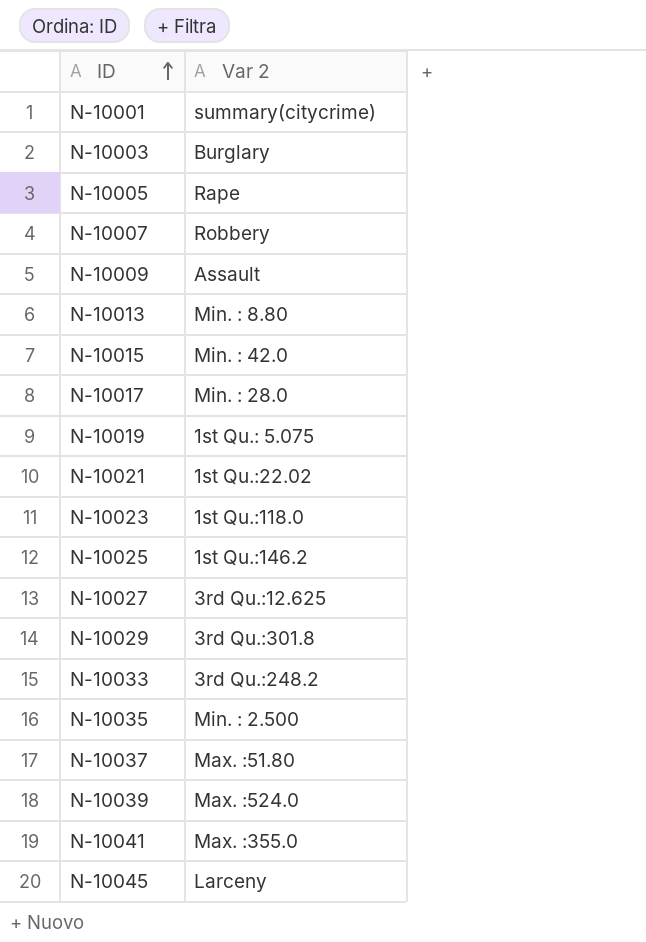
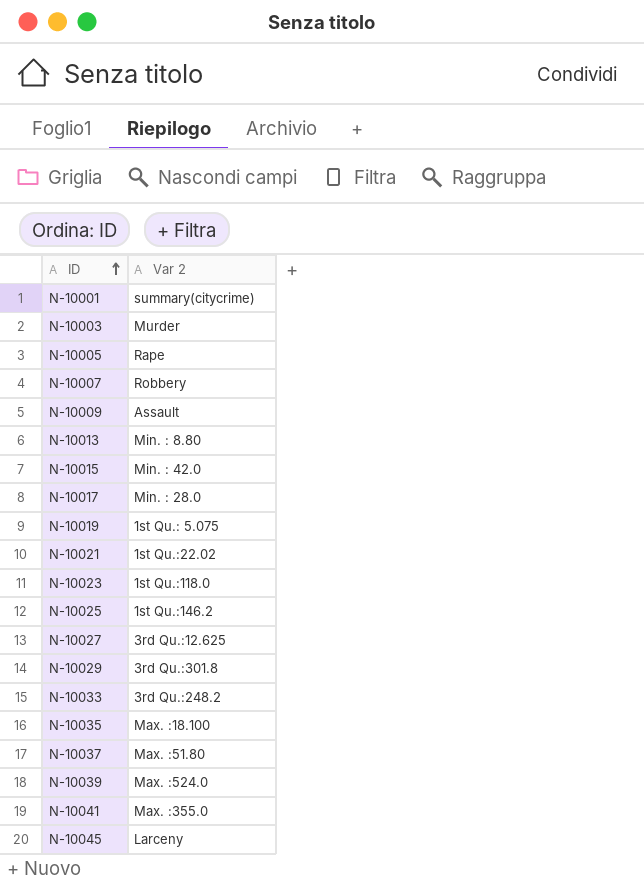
N-10003 | Var 2: Burglary -> Murder
N-10035 | Var 2: Min. : 2.500 -> Max. :18.100

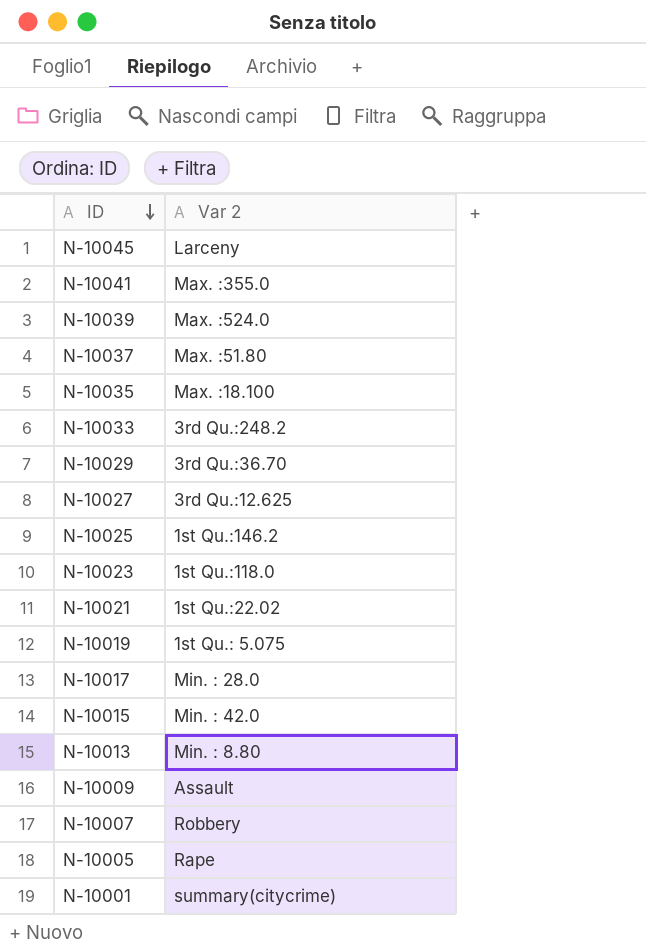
row order: ID ascending -> ID descending
row N-10003: Murder -> none
N-10029 | Var 2: 3rd Qu.:301.8 -> 3rd Qu.:36.70

